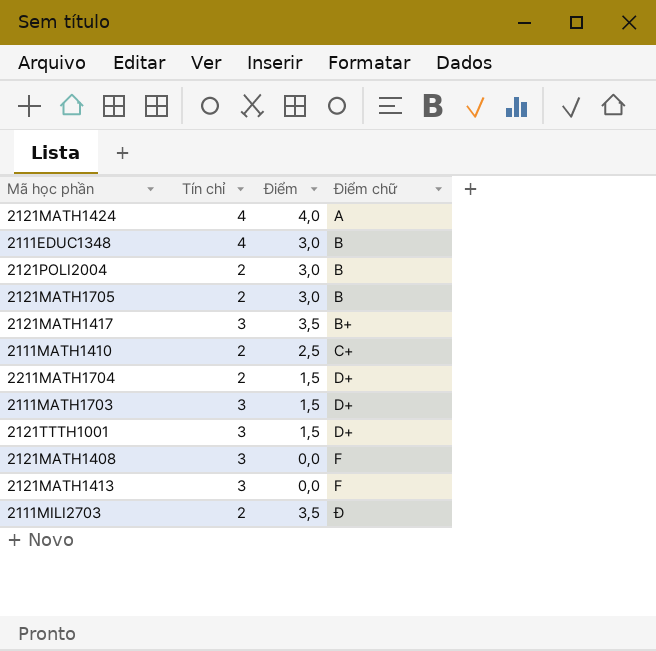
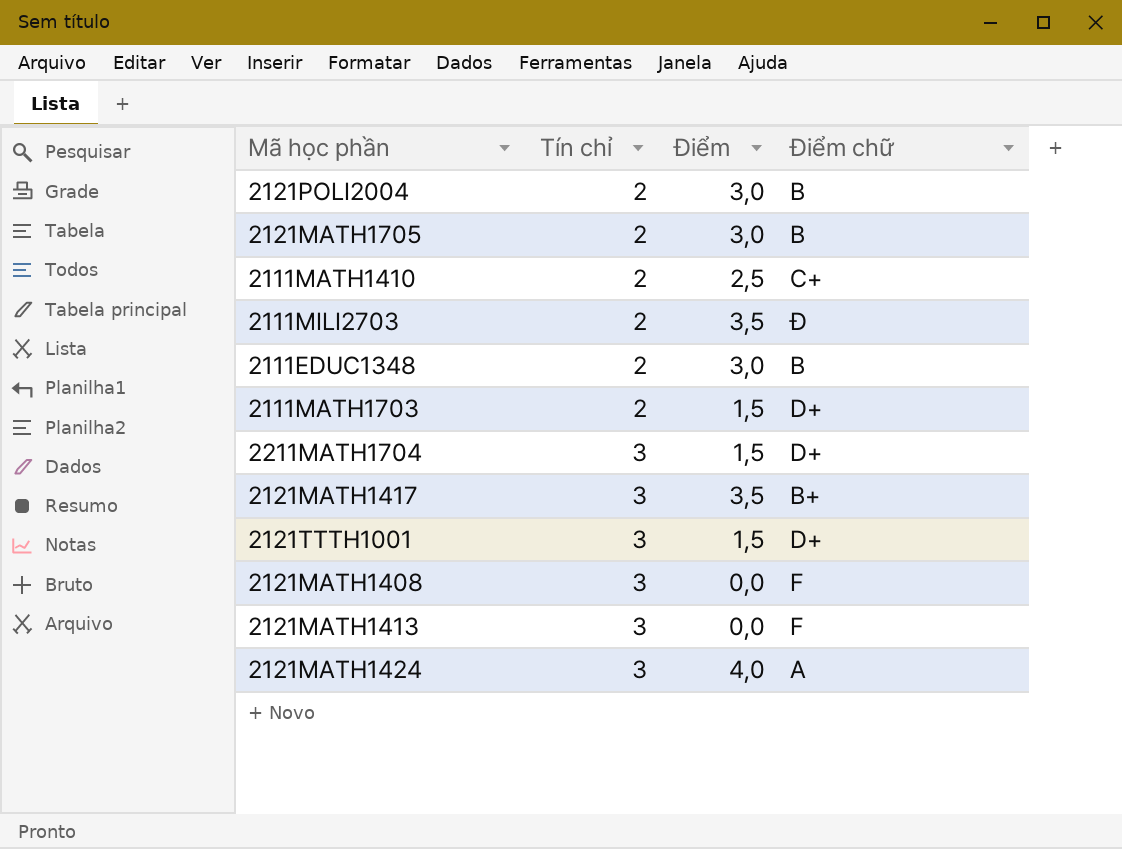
row order: Điểm chữ ascending -> Tín chỉ ascending
2111EDUC1348 | Tín chỉ: 4 -> 2
2111MATH1703 | Tín chỉ: 3 -> 2
2211MATH1704 | Tín chỉ: 2 -> 3
2121MATH1424 | Tín chỉ: 4 -> 3

